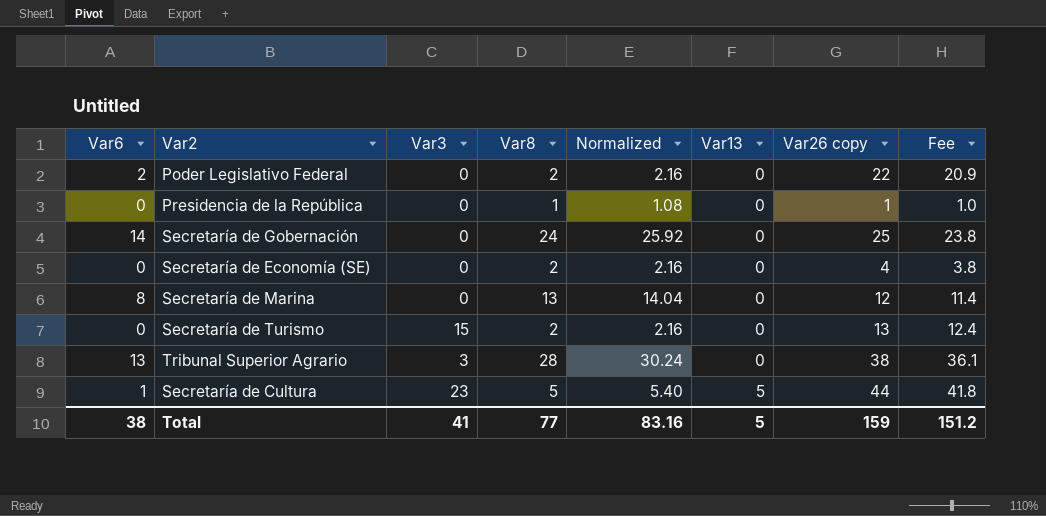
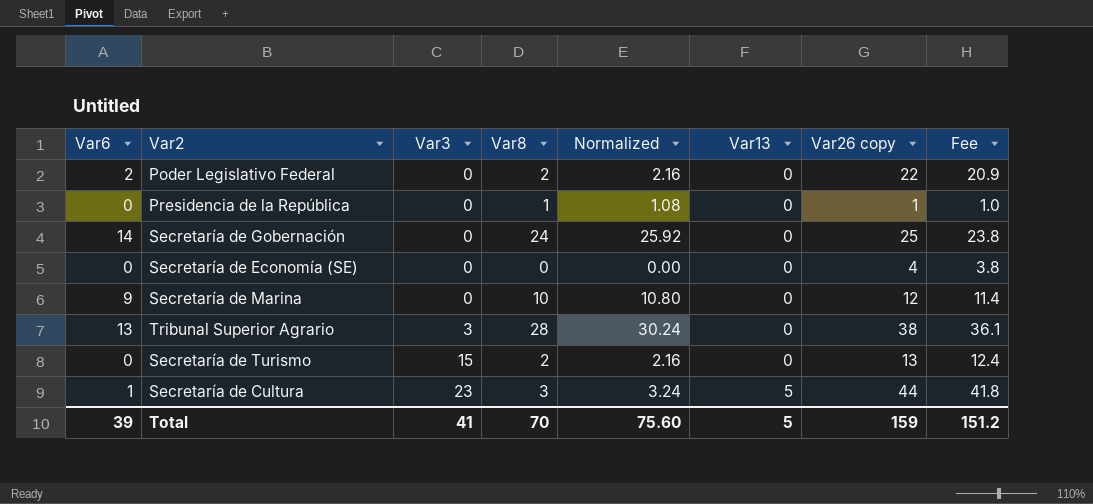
row order: Var13 ascending -> Var3 ascending
Secretaría de Economía (SE) | Var8: 2 -> 0
Secretaría de Economía (SE) | Normalized: 2.16 -> 0.00
Secretaría de Marina | Var6: 8 -> 9
Secretaría de Marina | Var8: 13 -> 10
Secretaría de Marina | Normalized: 14.04 -> 10.80
Secretaría de Cultura | Var8: 5 -> 3
Secretaría de Cultura | Normalized: 5.40 -> 3.24
Total | Var6: 38 -> 39
Total | Var8: 77 -> 70
Total | Normalized: 83.16 -> 75.60

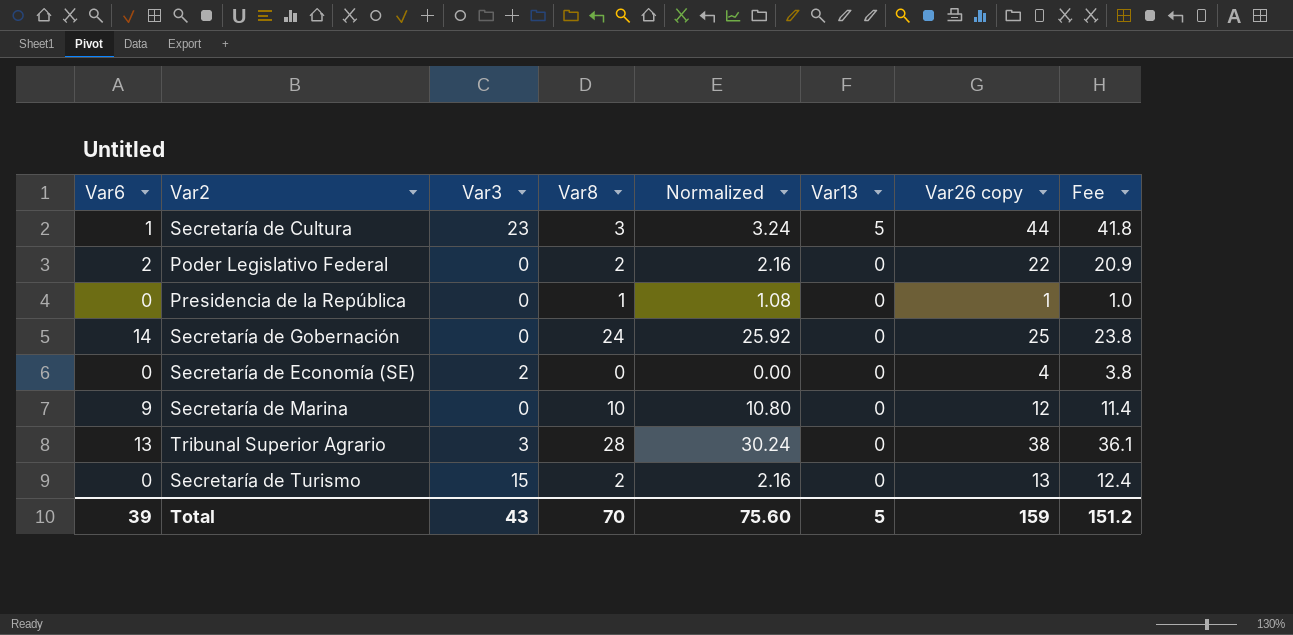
row order: Var3 ascending -> Var13 descending
Secretaría de Economía (SE) | Var3: 0 -> 2
Total | Var3: 41 -> 43

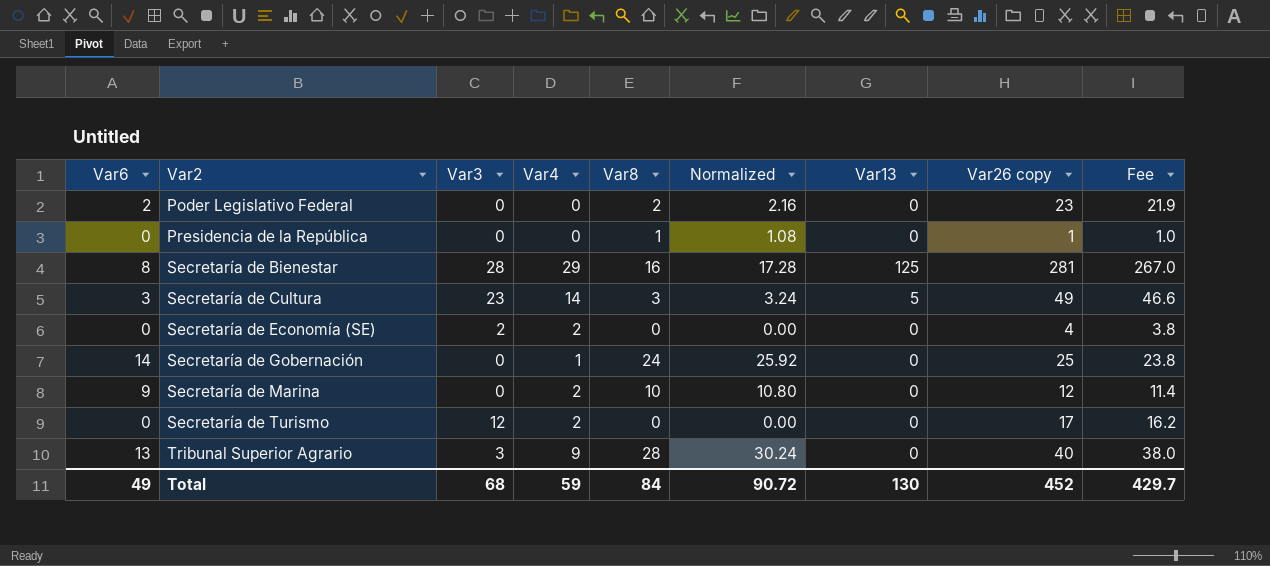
row order: Var13 descending -> Var2 ascending
column Var4 | position: none -> 4
Poder Legislativo Federal | Var26 copy: 22 -> 23
Poder Legislativo Federal | Fee: 20.9 -> 21.9
row Secretaría de Bienestar: none -> 8 | 28 | 29 | 16 | 17.28 | 125 | 281 | 267.0
Secretaría de Cultura | Var6: 1 -> 3
Secretaría de Cultura | Var26 copy: 44 -> 49
Secretaría de Cultura | Fee: 41.8 -> 46.6
Secretaría de Turismo | Var3: 15 -> 12
Secretaría de Turismo | Var8: 2 -> 0
Secretaría de Turismo | Normalized: 2.16 -> 0.00
Secretaría de Turismo | Var26 copy: 13 -> 17
Secretaría de Turismo | Fee: 12.4 -> 16.2
Tribunal Superior Agrario | Var26 copy: 38 -> 40
Tribunal Superior Agrario | Fee: 36.1 -> 38.0
Total | Var6: 39 -> 49
Total | Var3: 43 -> 68
Total | Var8: 70 -> 84
Total | Normalized: 75.60 -> 90.72
Total | Var13: 5 -> 130
Total | Var26 copy: 159 -> 452
Total | Fee: 151.2 -> 429.7

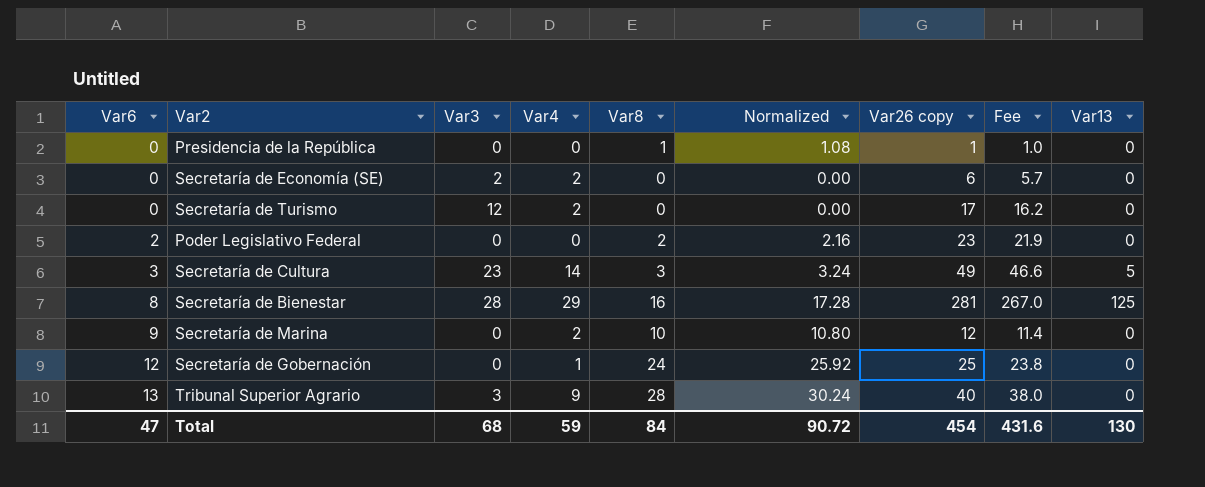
row order: Var2 ascending -> Var6 ascending
column Var13 | position: 7 -> 9
Secretaría de Economía (SE) | Var26 copy: 4 -> 6
Secretaría de Economía (SE) | Fee: 3.8 -> 5.7
Secretaría de Gobernación | Var6: 14 -> 12
Total | Var6: 49 -> 47
Total | Var26 copy: 452 -> 454
Total | Fee: 429.7 -> 431.6

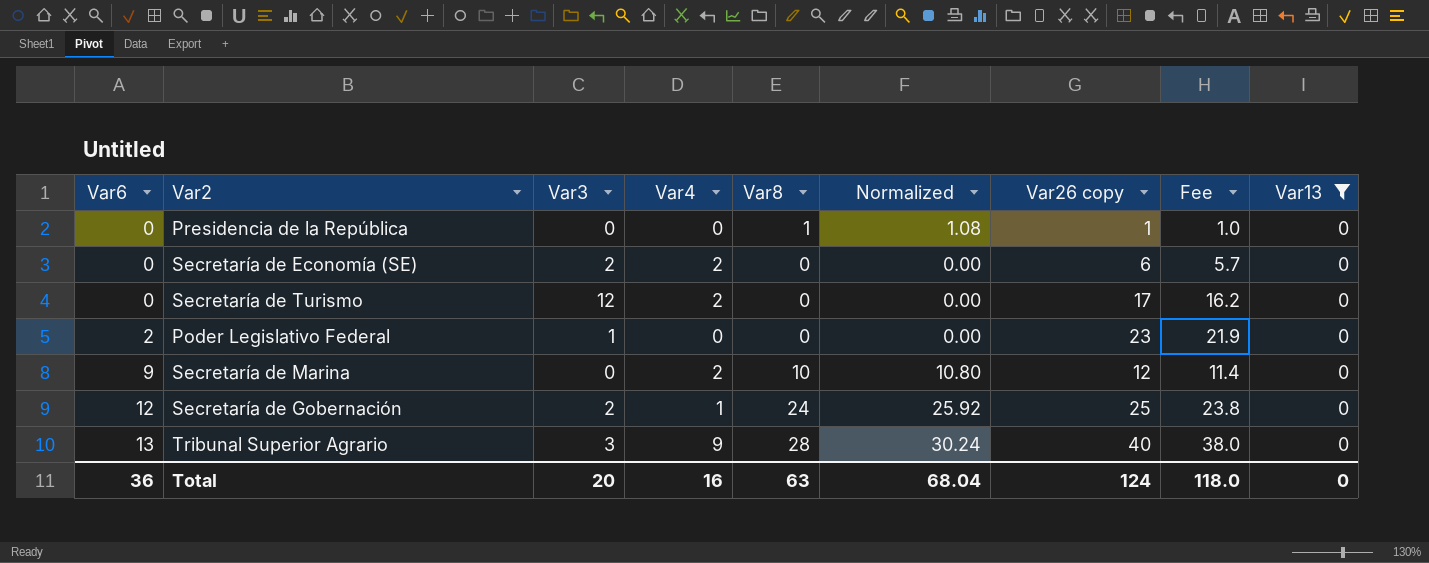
filter: none -> Var13 = 0
Poder Legislativo Federal | Var3: 0 -> 1
Poder Legislativo Federal | Var8: 2 -> 0
Poder Legislativo Federal | Normalized: 2.16 -> 0.00
Secretaría de Gobernación | Var3: 0 -> 2
Total | Var6: 47 -> 36
Total | Var3: 68 -> 20
Total | Var4: 59 -> 16
Total | Var8: 84 -> 63
Total | Normalized: 90.72 -> 68.04
Total | Var26 copy: 454 -> 124
Total | Fee: 431.6 -> 118.0
Total | Var13: 130 -> 0

